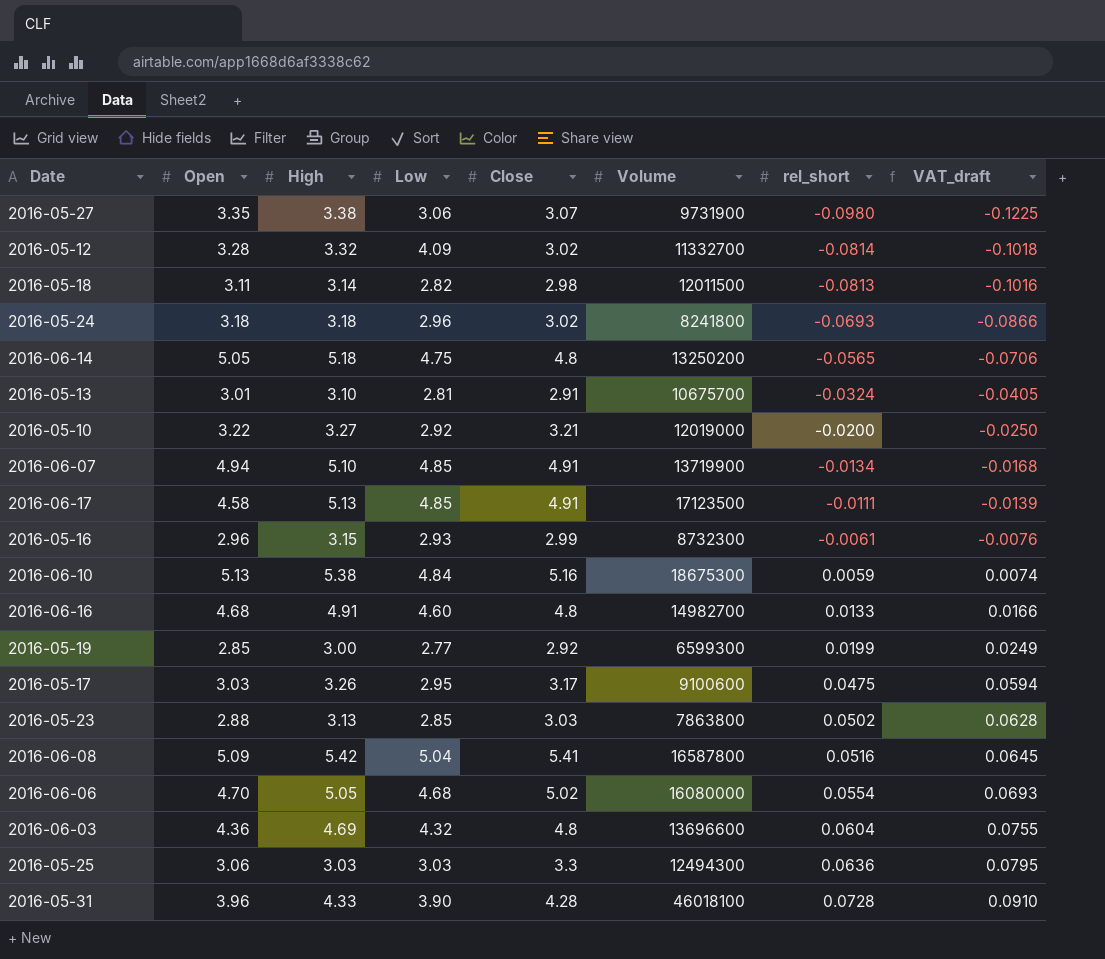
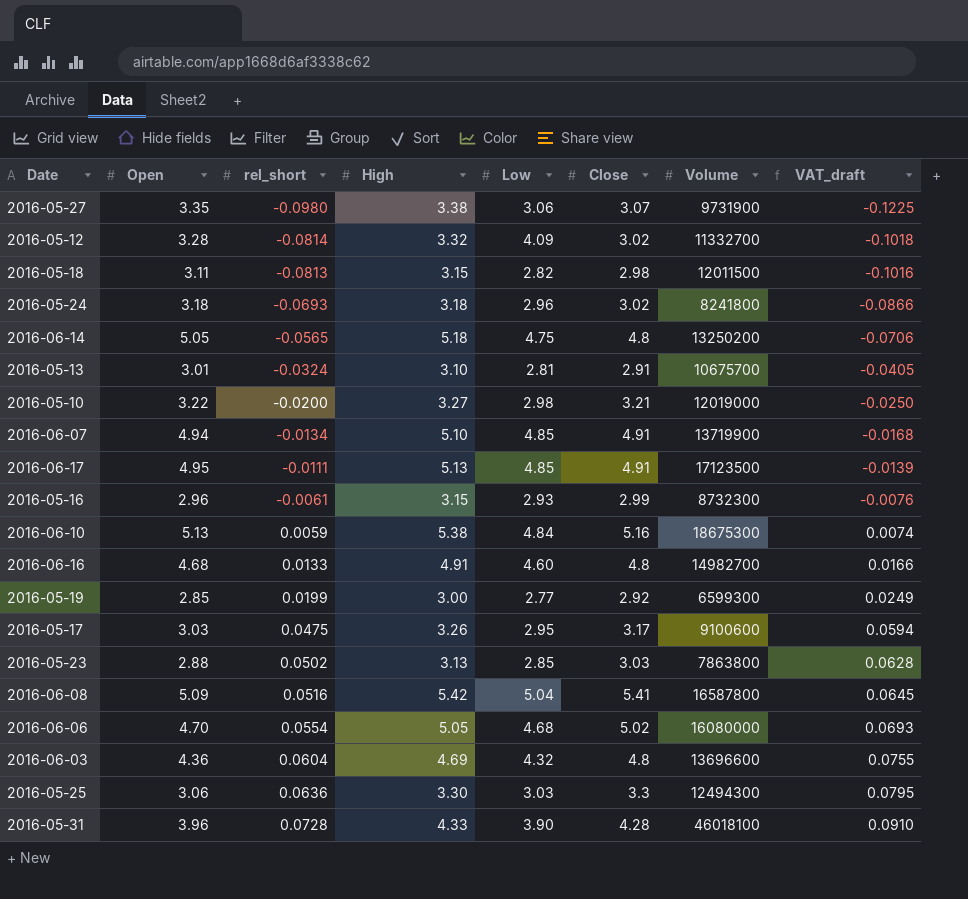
column rel_short | position: 7 -> 3
2016-05-18 | High: 3.14 -> 3.15
2016-05-10 | Low: 2.92 -> 2.98
2016-06-17 | Open: 4.58 -> 4.95
2016-05-25 | High: 3.03 -> 3.30

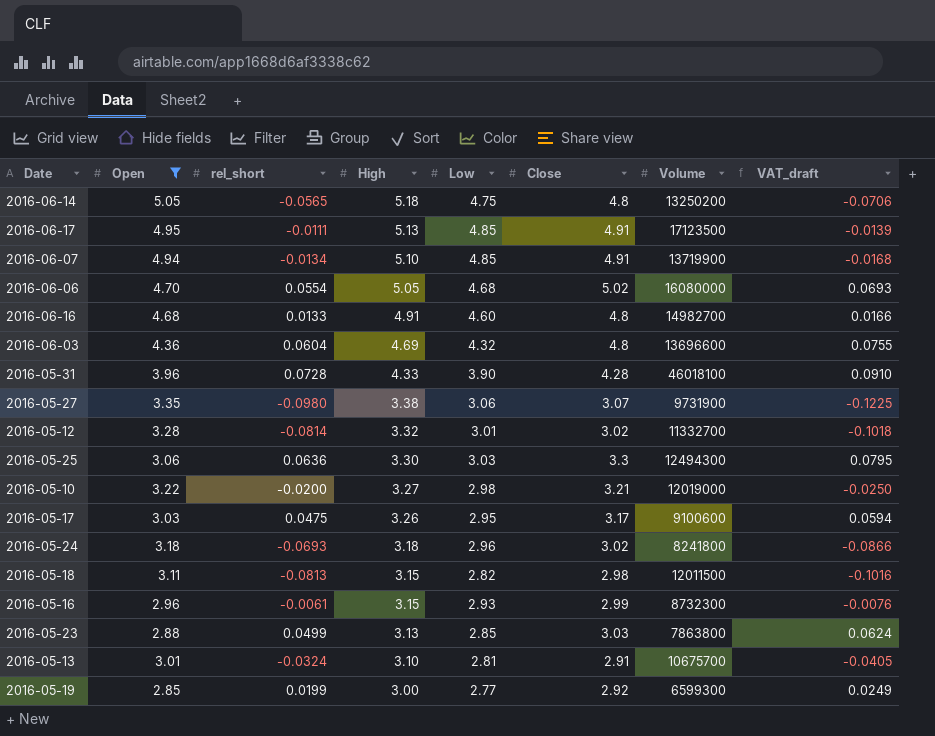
filter: none -> Open <= 5.05
row order: rel_short ascending -> High descending
2016-05-12 | Low: 4.09 -> 3.01
2016-05-23 | rel_short: 0.0502 -> 0.0499
2016-05-23 | VAT_draft: 0.0628 -> 0.0624

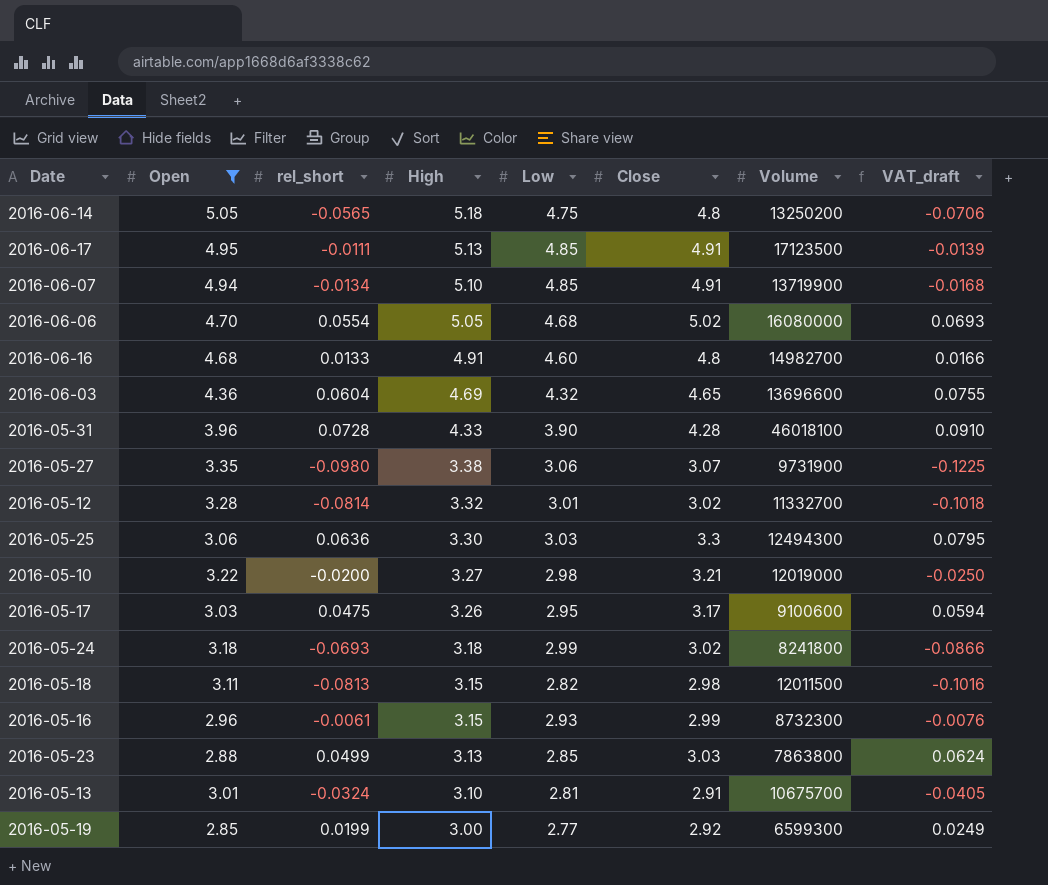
2016-06-03 | Close: 4.8 -> 4.65
2016-05-24 | Low: 2.96 -> 2.99

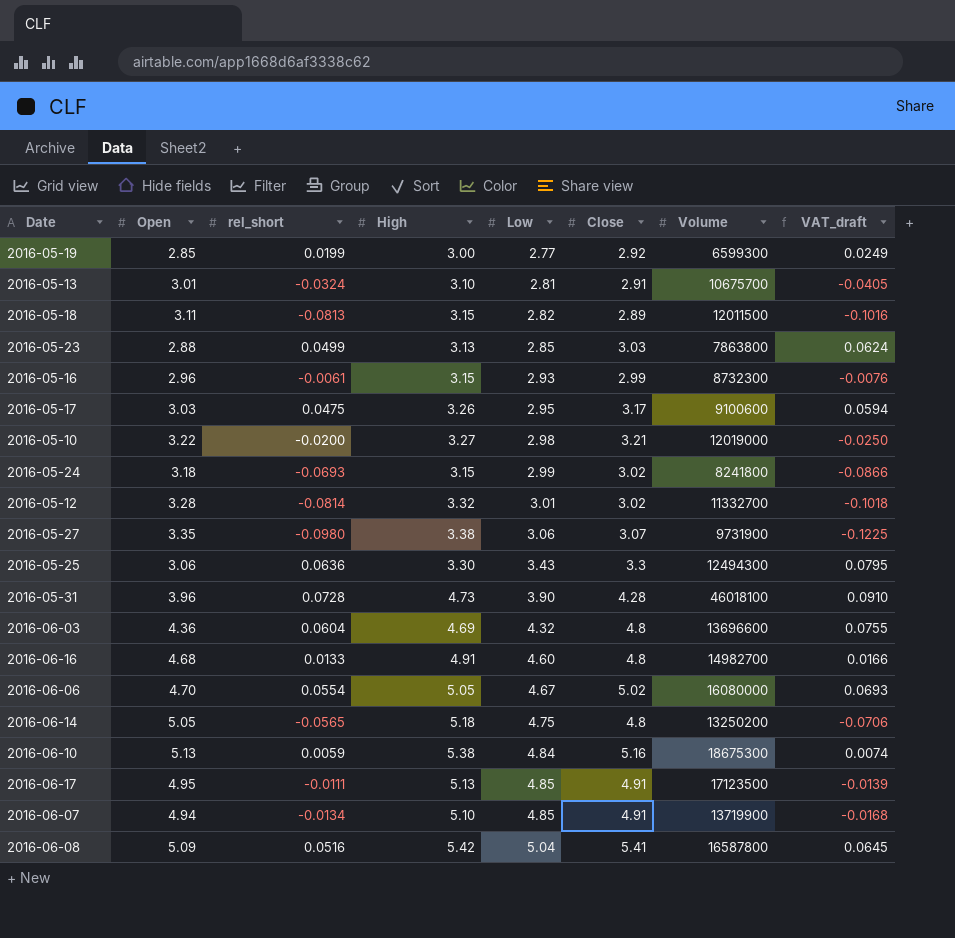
filter: Open <= 5.05 -> none
row order: High descending -> Low ascending
2016-05-18 | Close: 2.98 -> 2.89
2016-05-24 | High: 3.18 -> 3.15
2016-05-25 | Low: 3.03 -> 3.43
2016-05-31 | High: 4.33 -> 4.73
2016-06-03 | Close: 4.65 -> 4.8
2016-06-06 | Low: 4.68 -> 4.67

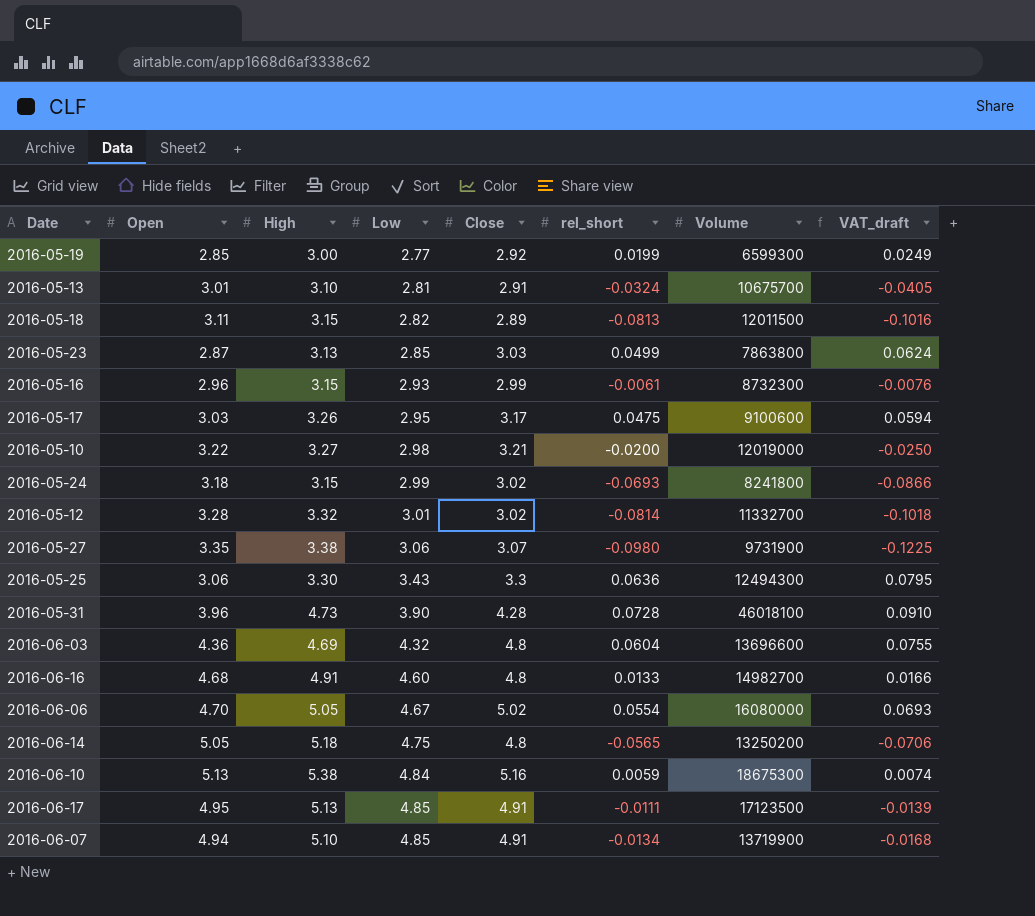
column rel_short | position: 3 -> 6
row 2016-06-08: 5.09 | 0.0516 | 5.42 | 5.04 | 5.41 | 16587800 | 0.0645 -> none
2016-05-23 | Open: 2.88 -> 2.87

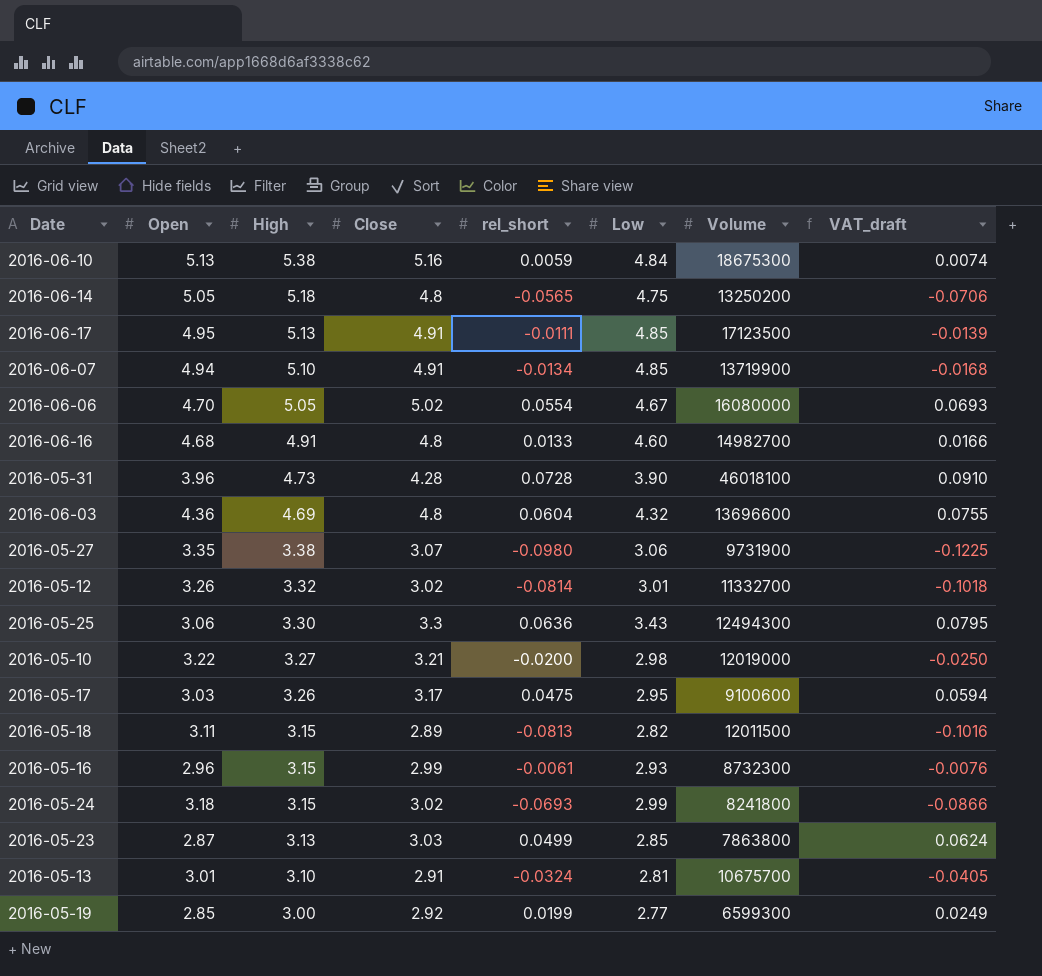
row order: Low ascending -> High descending
column Low | position: 4 -> 6
2016-05-12 | Open: 3.28 -> 3.26

